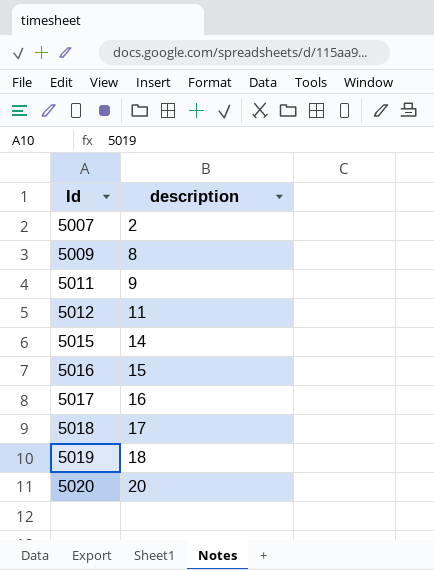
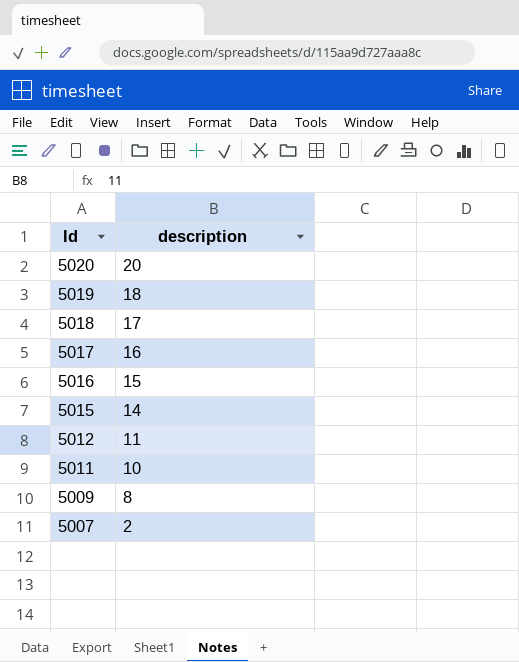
row order: Id ascending -> Id descending
5011 | description: 9 -> 10

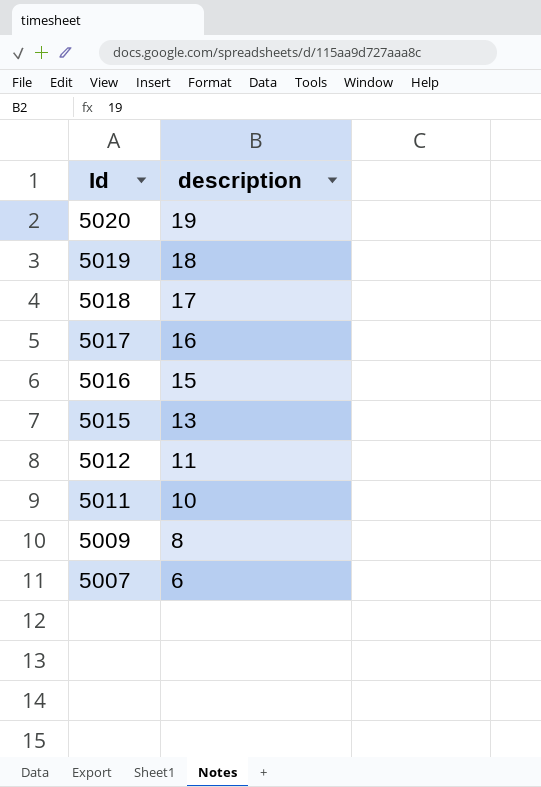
5020 | description: 20 -> 19
5015 | description: 14 -> 13
5007 | description: 2 -> 6

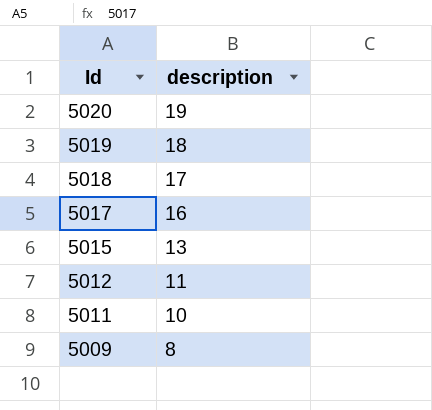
row 5016: 15 -> none
row 5007: 6 -> none

